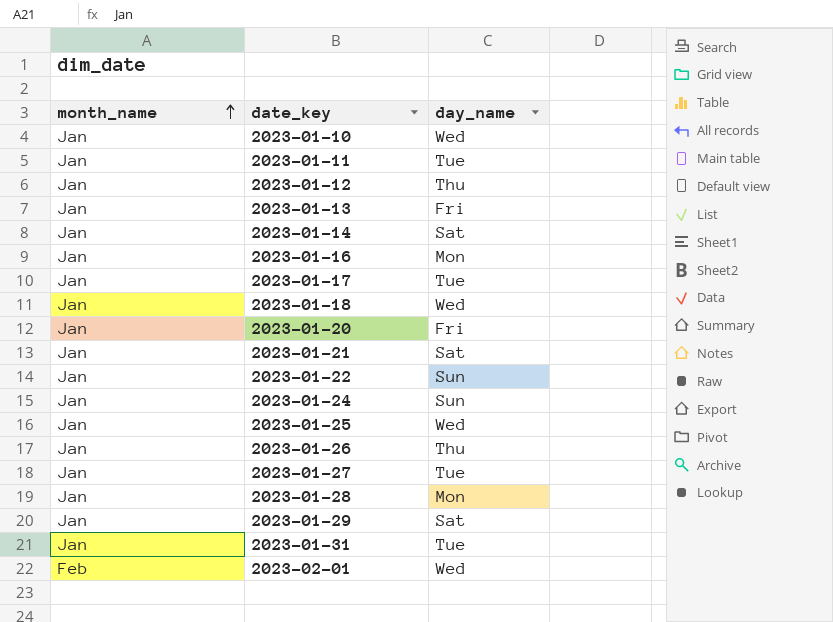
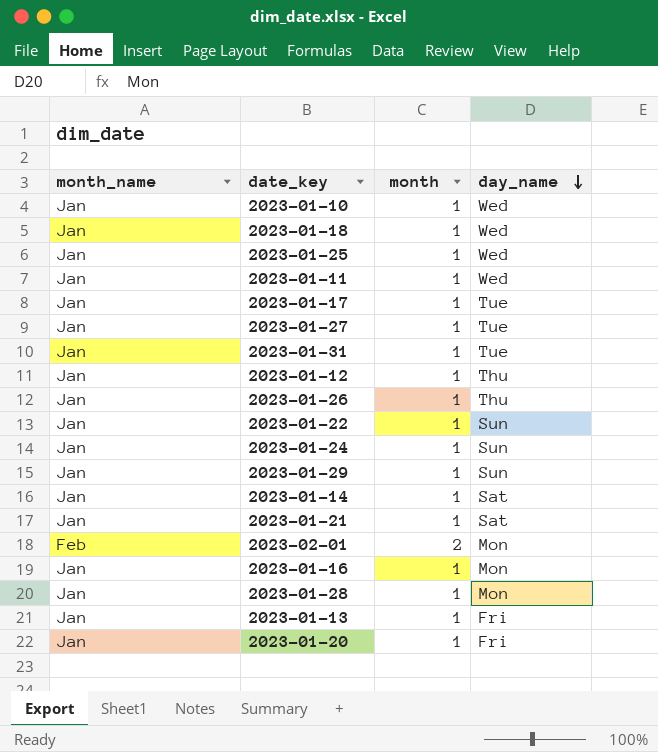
row order: month_name ascending -> day_name descending
column month | position: none -> 3
2023-01-11 | day_name: Tue -> Wed
2023-01-29 | day_name: Sat -> Sun
2023-02-01 | day_name: Wed -> Mon

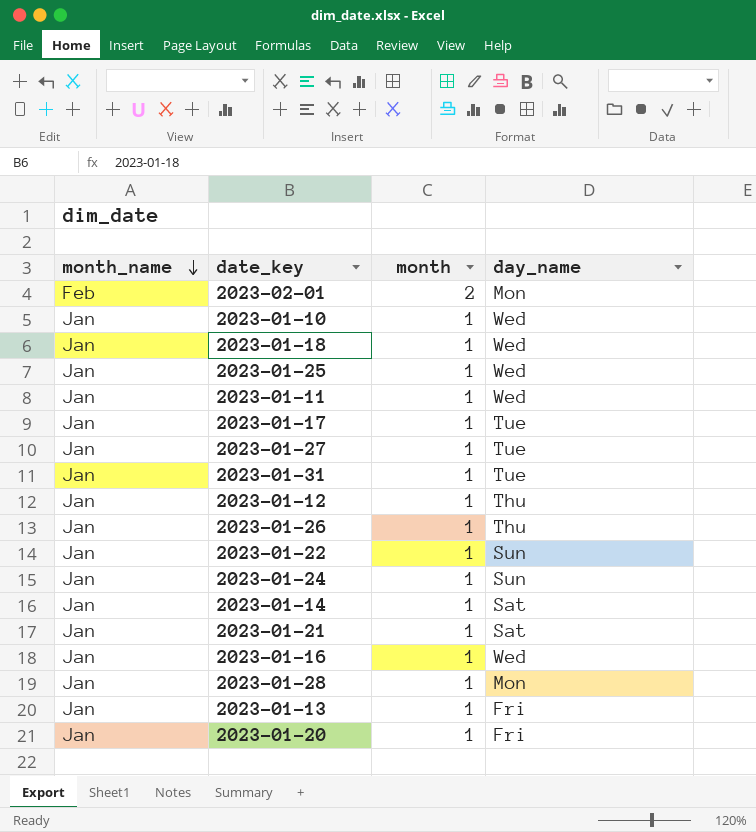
row order: day_name descending -> month_name descending
row 2023-01-29: Jan | 1 | Sun -> none
2023-01-16 | day_name: Mon -> Wed

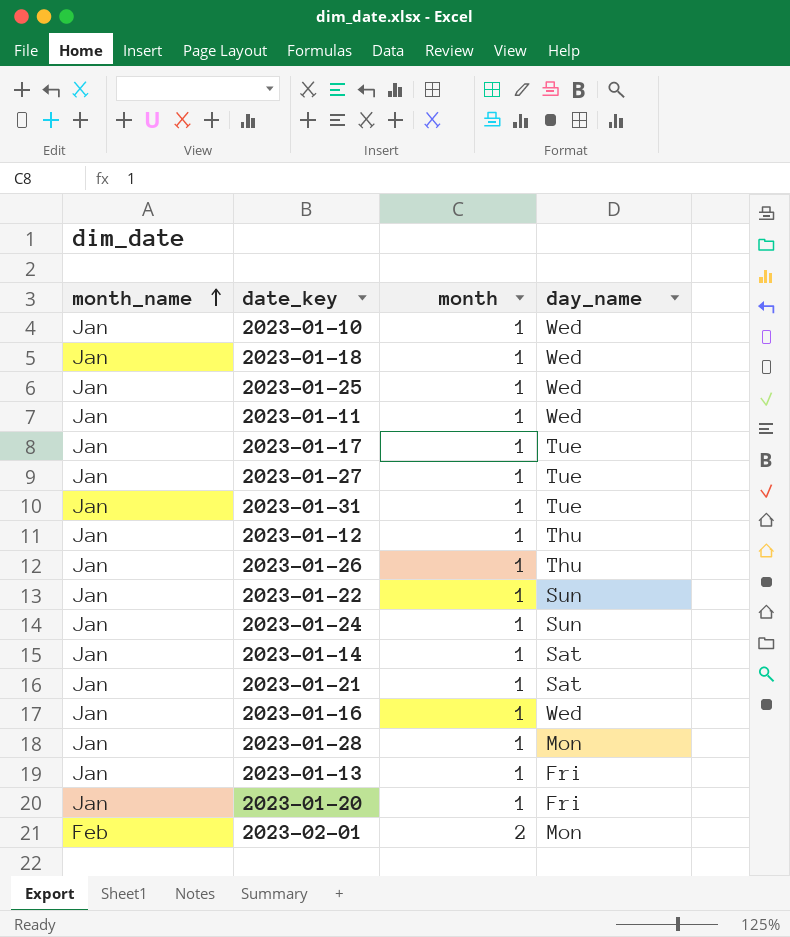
row order: month_name descending -> month_name ascending

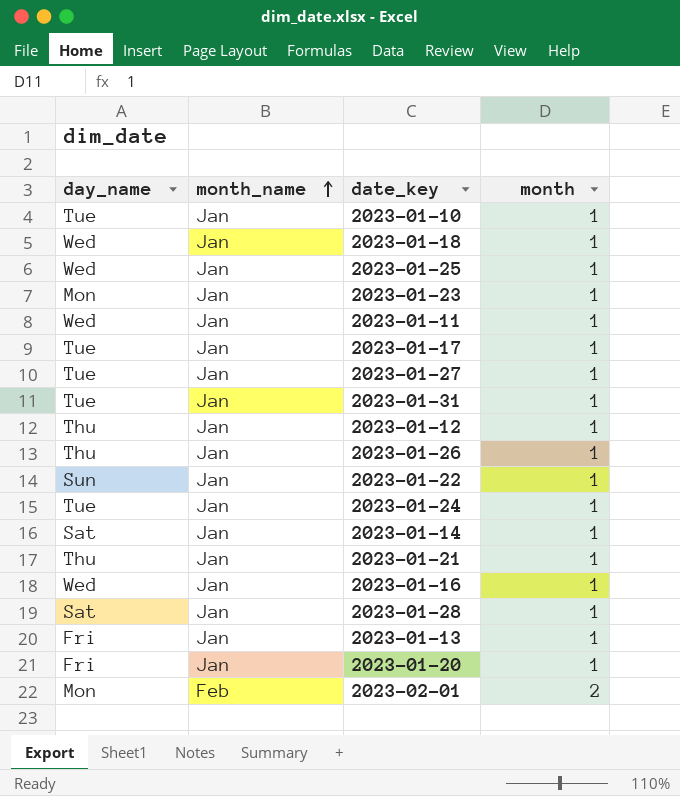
column day_name | position: 4 -> 1
2023-01-10 | day_name: Wed -> Tue
row 2023-01-23: none -> Mon | Jan | 1
2023-01-24 | day_name: Sun -> Tue
2023-01-21 | day_name: Sat -> Thu
2023-01-28 | day_name: Mon -> Sat

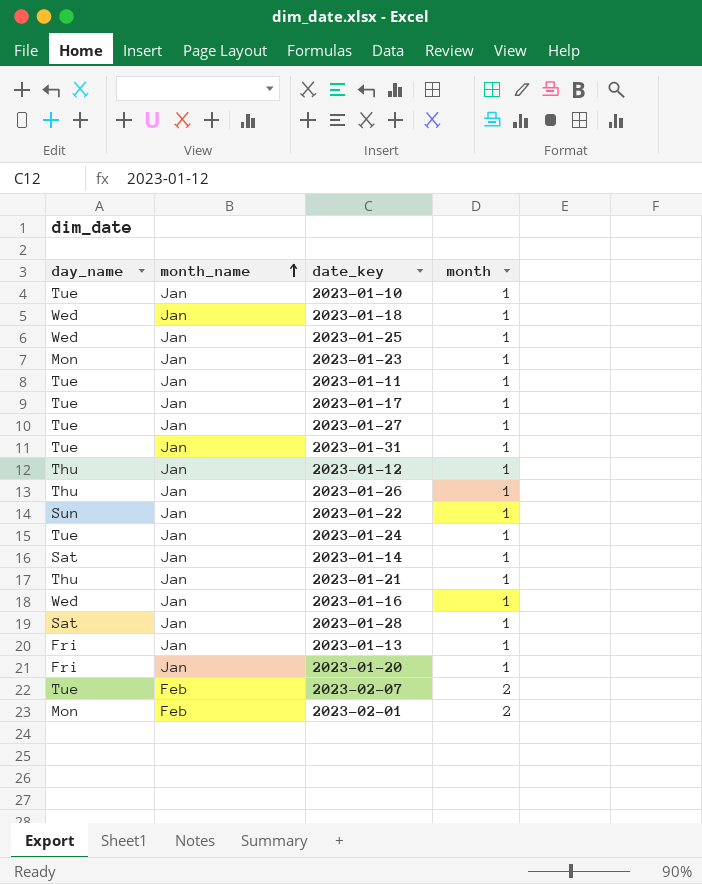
2023-01-11 | day_name: Wed -> Tue
row 2023-02-07: none -> Tue | Feb | 2

